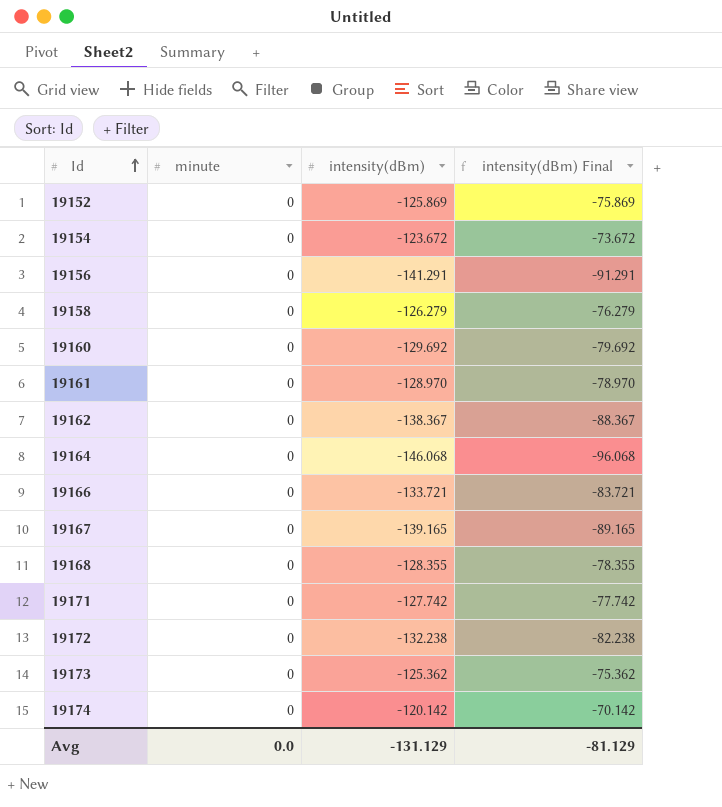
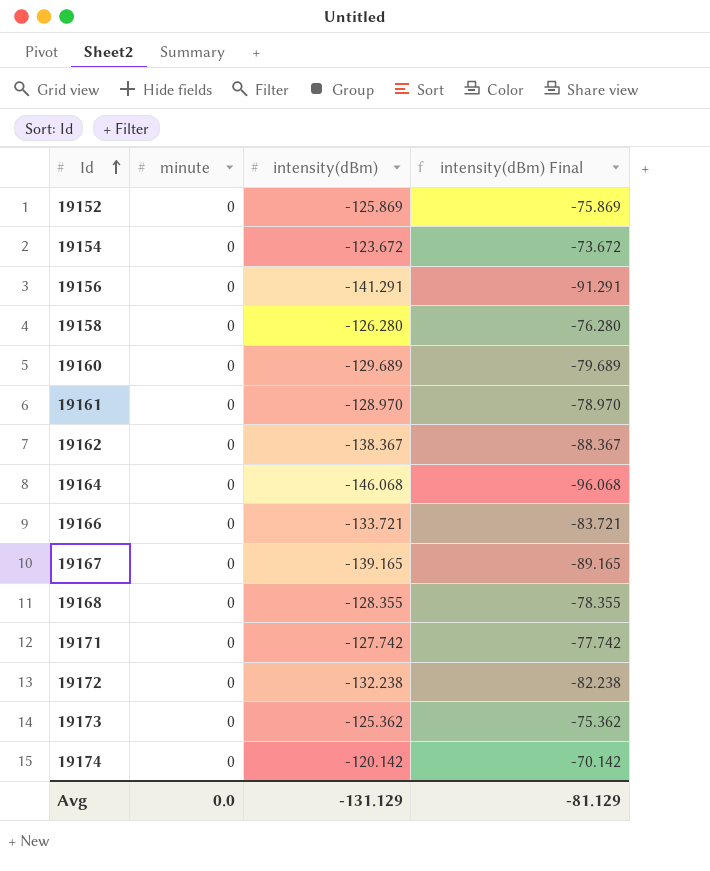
19158 | intensity(dBm): -126.279 -> -126.280
19158 | intensity(dBm) Final: -76.279 -> -76.280
19160 | intensity(dBm): -129.692 -> -129.689
19160 | intensity(dBm) Final: -79.692 -> -79.689

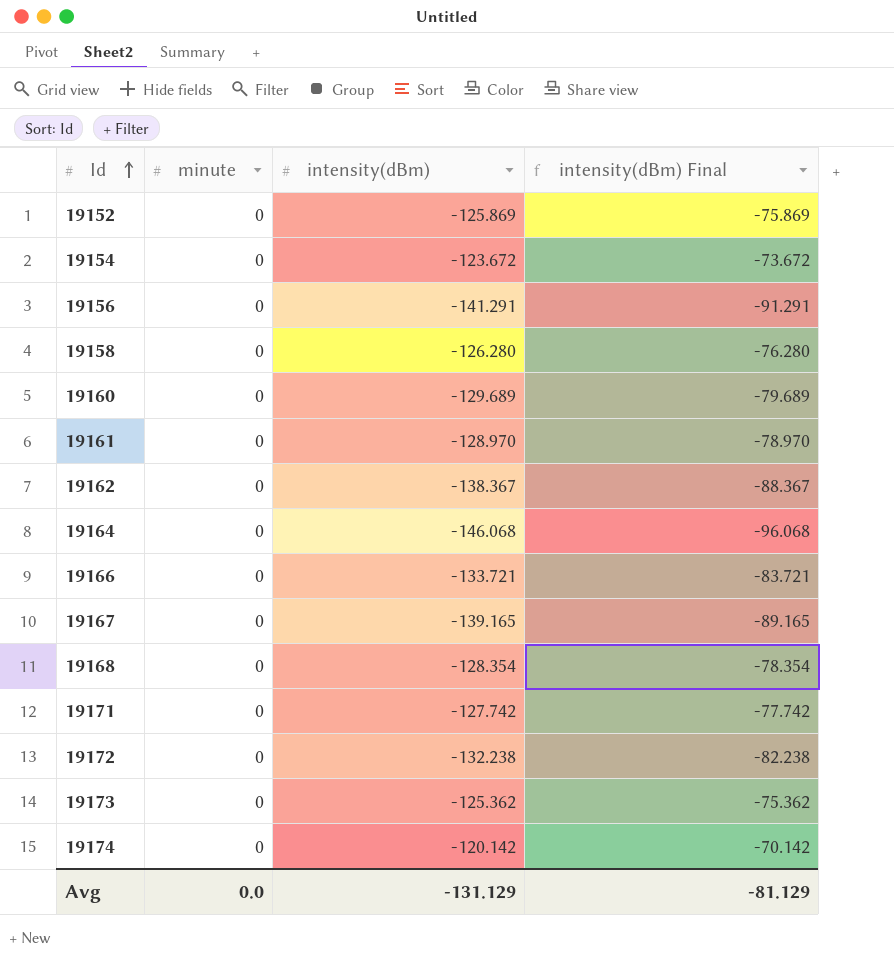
19168 | intensity(dBm): -128.355 -> -128.354
19168 | intensity(dBm) Final: -78.355 -> -78.354

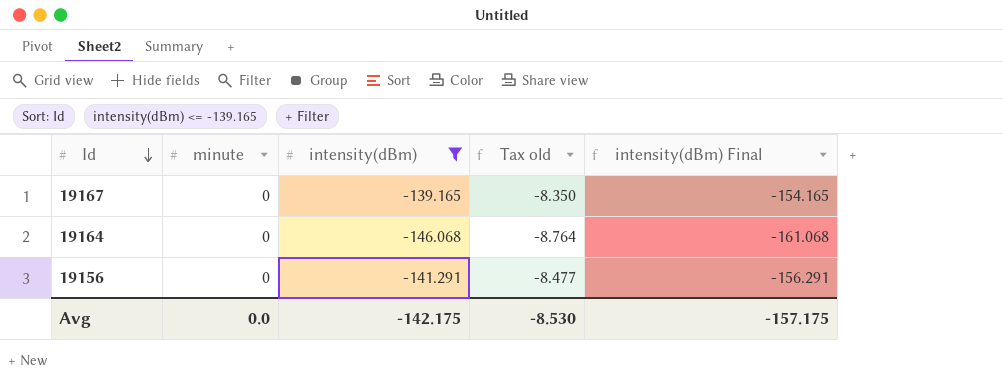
filter: none -> intensity(dBm) <= -139.165
row order: Id ascending -> Id descending
column Tax old | formula: none -> [intensity(dBm)] * 0.06
column intensity(dBm) Final | formula: [intensity(dBm)] + 50 -> [intensity(dBm)] - 15
Avg | intensity(dBm): -131.129 -> -142.175
Avg | intensity(dBm) Final: -81.129 -> -157.175

